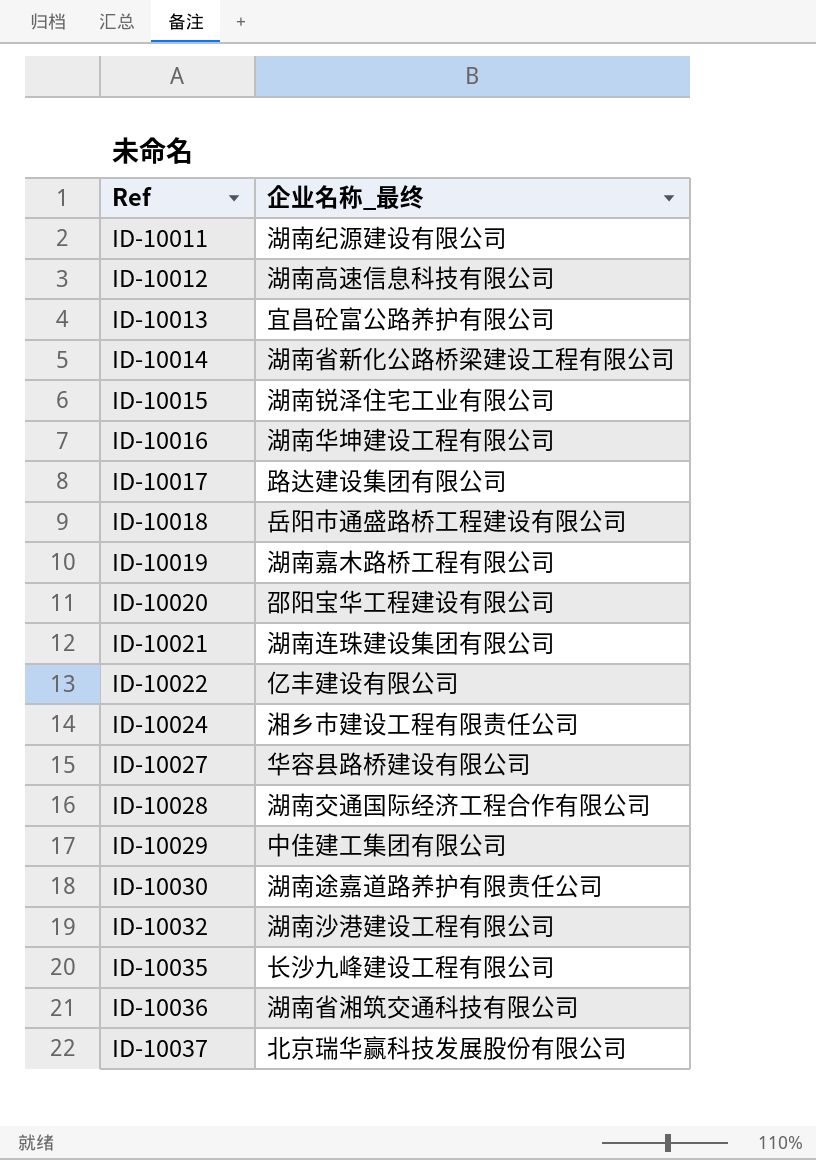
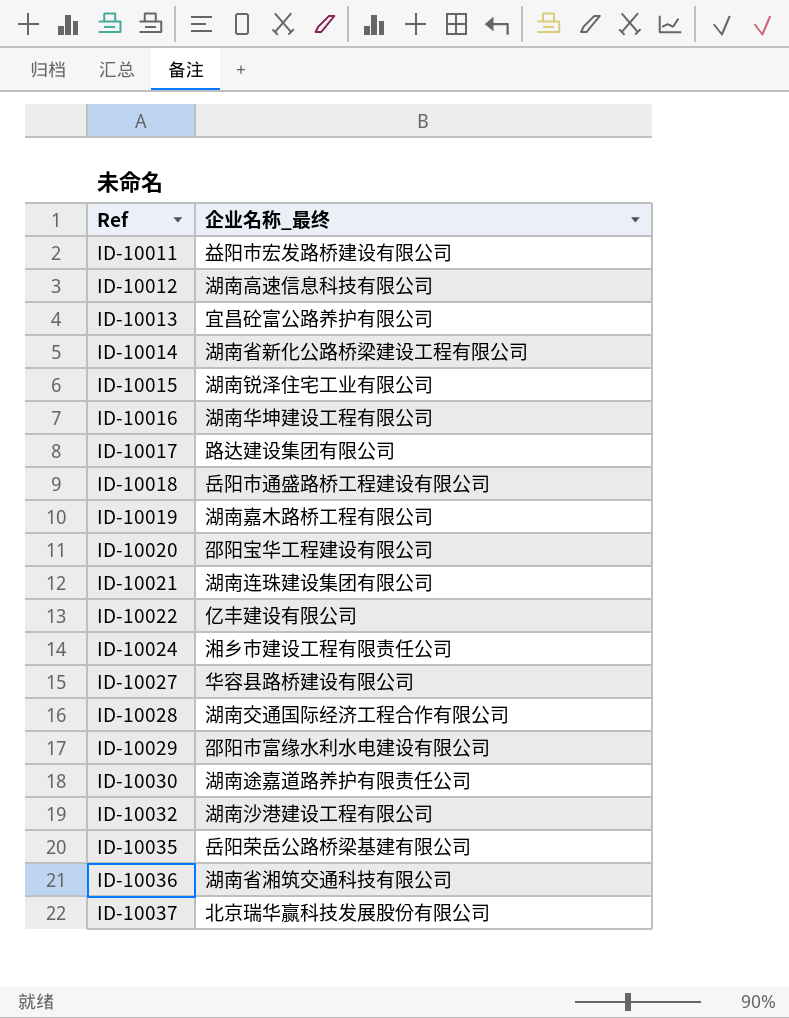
ID-10011 | 企业名称_最终: 湖南纪源建设有限公司 -> 益阳市宏发路桥建设有限公司
ID-10029 | 企业名称_最终: 中佳建工集团有限公司 -> 邵阳市富缘水利水电建设有限公司
ID-10035 | 企业名称_最终: 长沙九峰建设工程有限公司 -> 岳阳荣岳公路桥梁基建有限公司

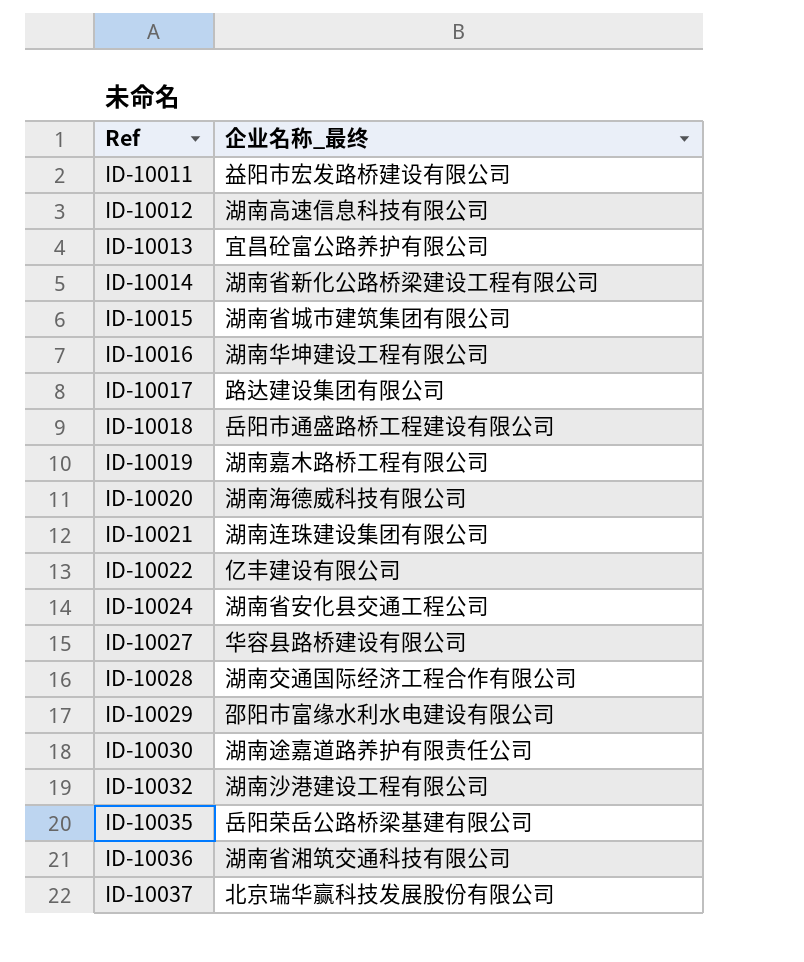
ID-10015 | 企业名称_最终: 湖南锐泽住宅工业有限公司 -> 湖南省城市建筑集团有限公司
ID-10020 | 企业名称_最终: 邵阳宝华工程建设有限公司 -> 湖南海德威科技有限公司
ID-10024 | 企业名称_最终: 湘乡市建设工程有限责任公司 -> 湖南省安化县交通工程公司

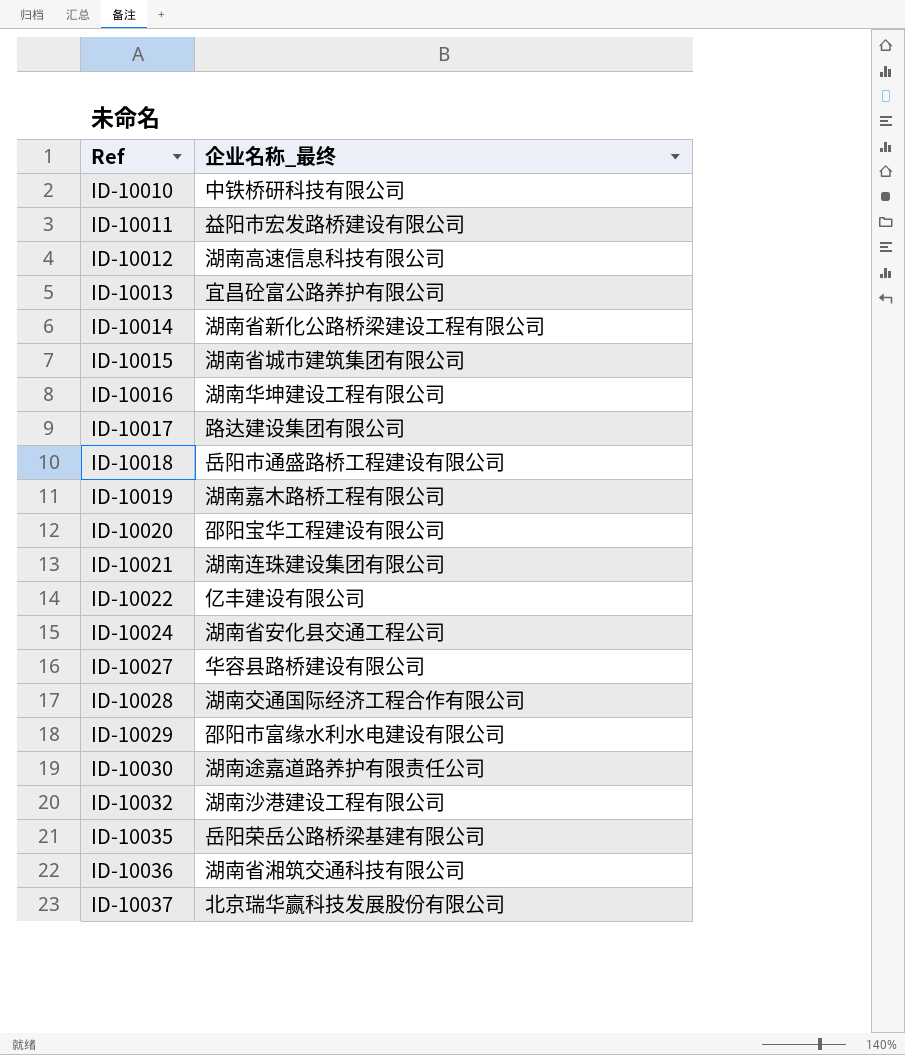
row ID-10010: none -> 中铁桥研科技有限公司
ID-10020 | 企业名称_最终: 湖南海德威科技有限公司 -> 邵阳宝华工程建设有限公司

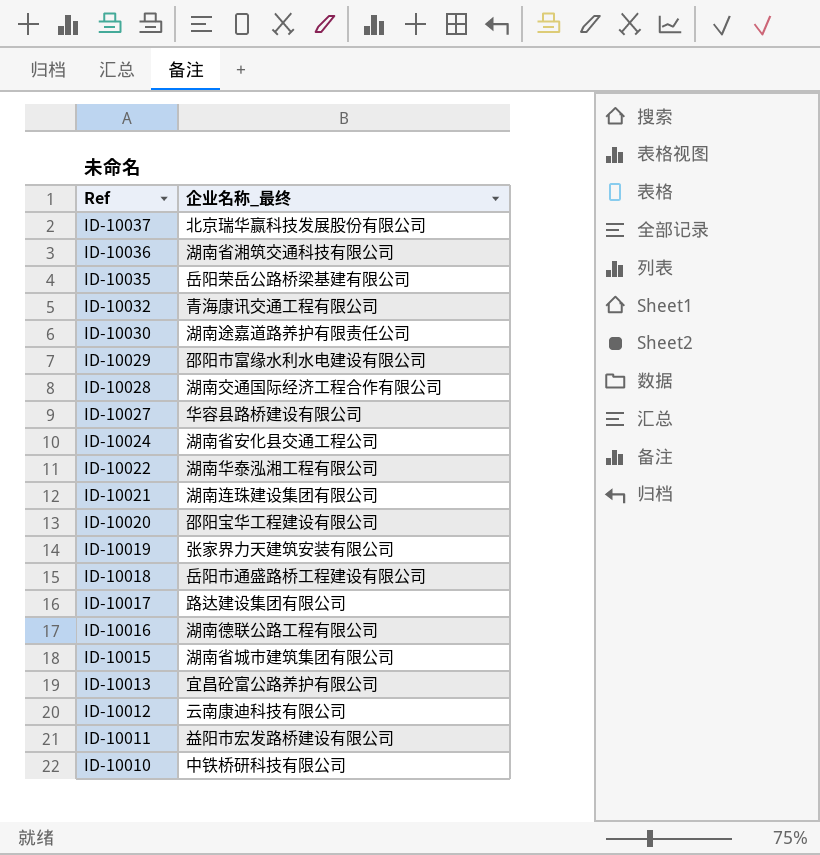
row order: Ref ascending -> Ref descending
row ID-10014: 湖南省新化公路桥梁建设工程有限公司 -> none
ID-10032 | 企业名称_最终: 湖南沙港建设工程有限公司 -> 青海康讯交通工程有限公司
ID-10022 | 企业名称_最终: 亿丰建设有限公司 -> 湖南华泰泓湘工程有限公司
ID-10019 | 企业名称_最终: 湖南嘉木路桥工程有限公司 -> 张家界力天建筑安装有限公司
ID-10016 | 企业名称_最终: 湖南华坤建设工程有限公司 -> 湖南德联公路工程有限公司
ID-10012 | 企业名称_最终: 湖南高速信息科技有限公司 -> 云南康迪科技有限公司

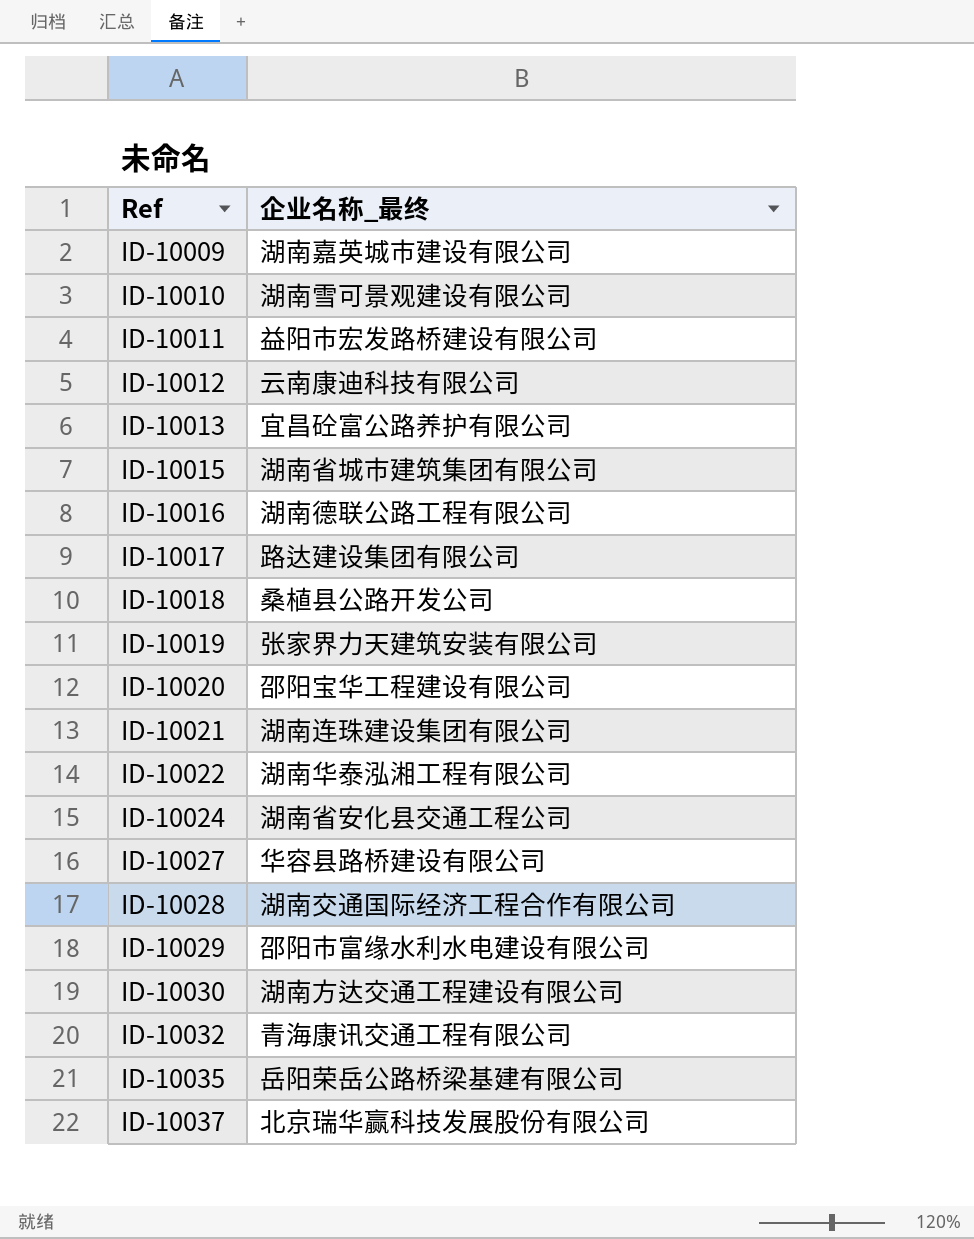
row order: Ref descending -> Ref ascending
row ID-10036: 湖南省湘筑交通科技有限公司 -> none
row ID-10009: none -> 湖南嘉英城市建设有限公司
ID-10010 | 企业名称_最终: 中铁桥研科技有限公司 -> 湖南雪可景观建设有限公司
ID-10018 | 企业名称_最终: 岳阳市通盛路桥工程建设有限公司 -> 桑植县公路开发公司
ID-10030 | 企业名称_最终: 湖南途嘉道路养护有限责任公司 -> 湖南方达交通工程建设有限公司

